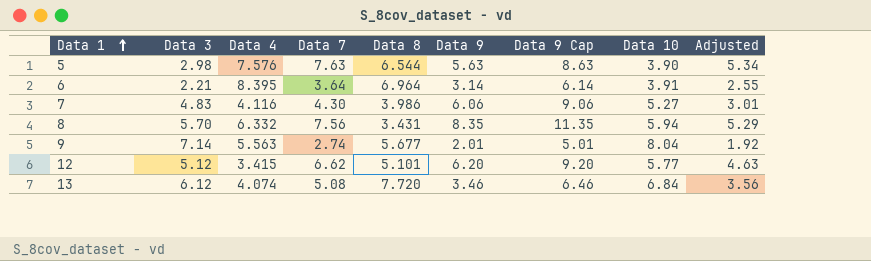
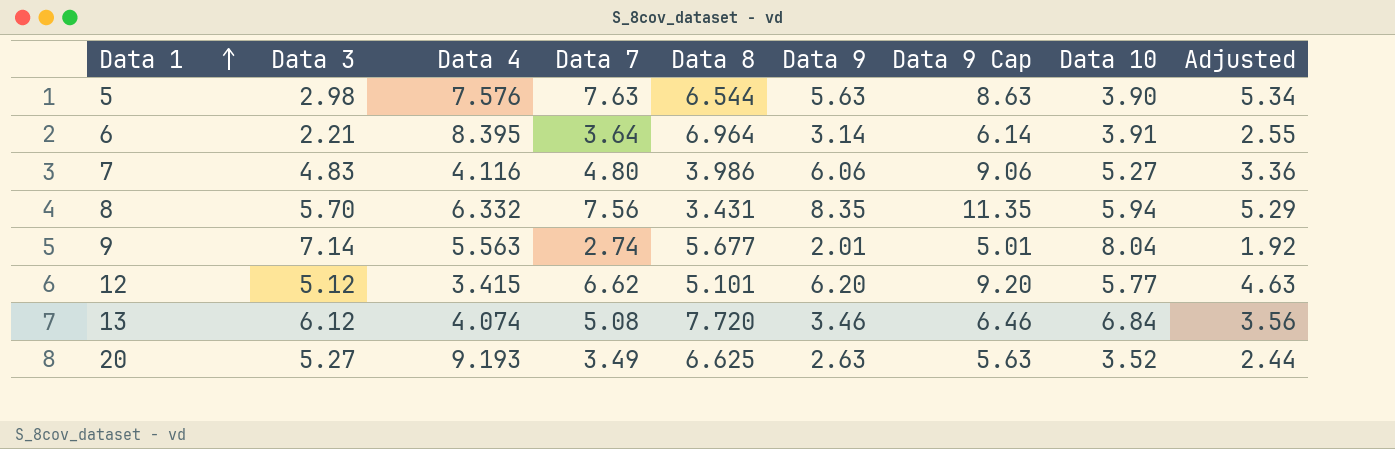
7 | Data 7: 4.30 -> 4.80
7 | Adjusted: 3.01 -> 3.36
row 20: none -> 5.27 | 9.193 | 3.49 | 6.625 | 2.63 | 5.63 | 3.52 | 2.44

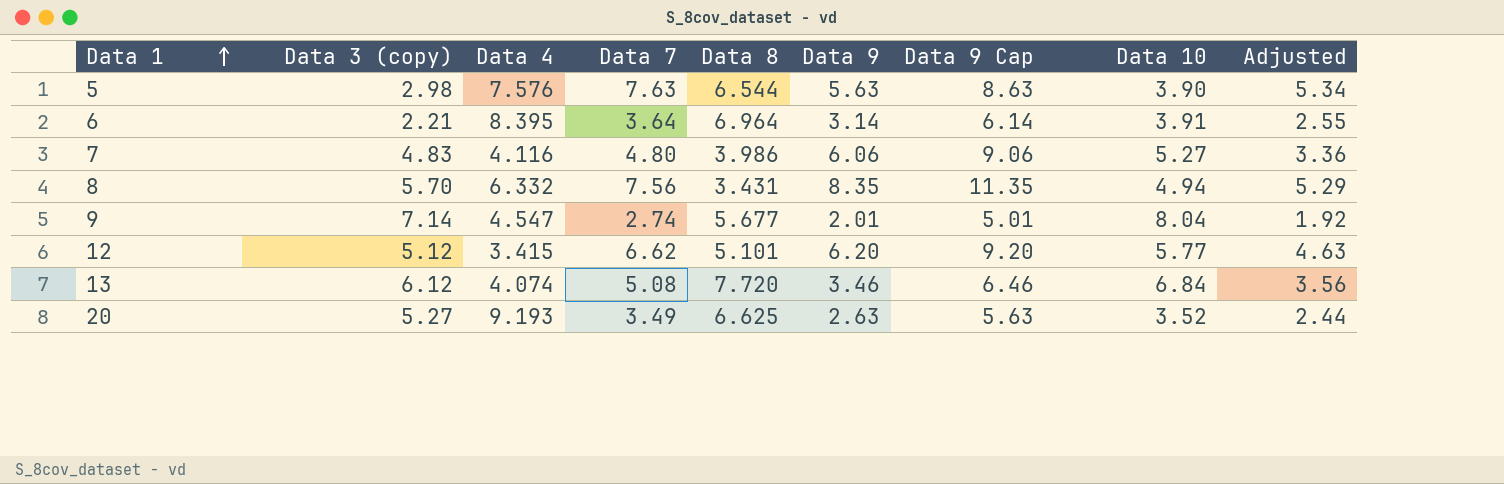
column name: Data 3 -> Data 3 (copy)
8 | Data 10: 5.94 -> 4.94
9 | Data 4: 5.563 -> 4.547

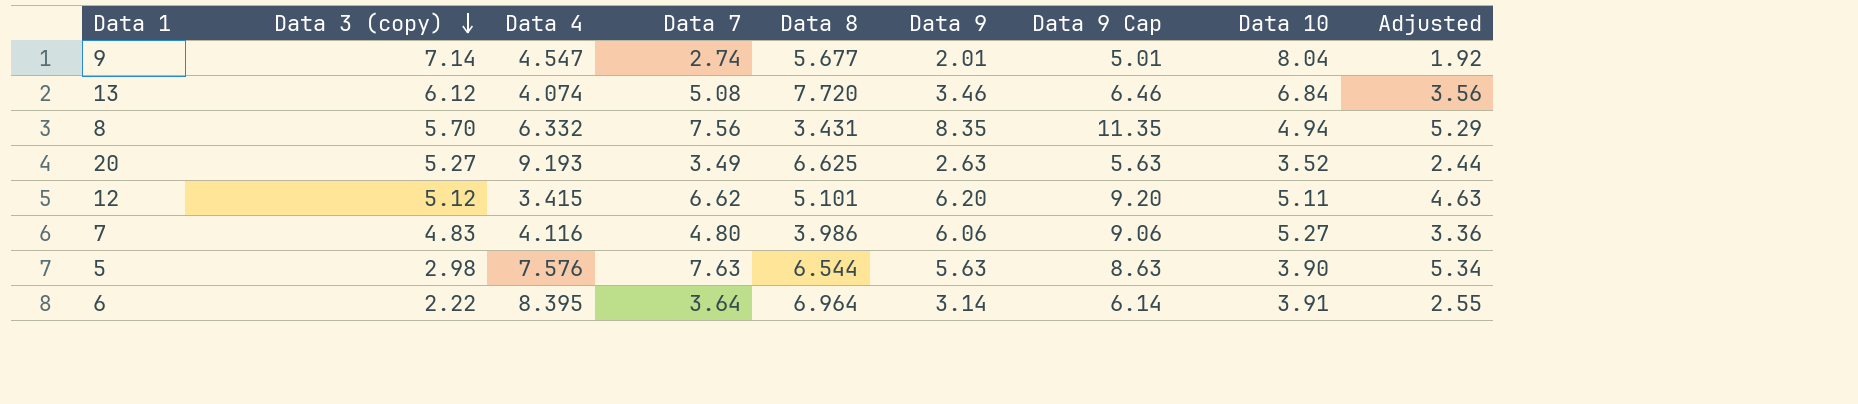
row order: Data 1 ascending -> Data 3 (copy) descending
12 | Data 10: 5.77 -> 5.11
6 | Data 3 (copy): 2.21 -> 2.22

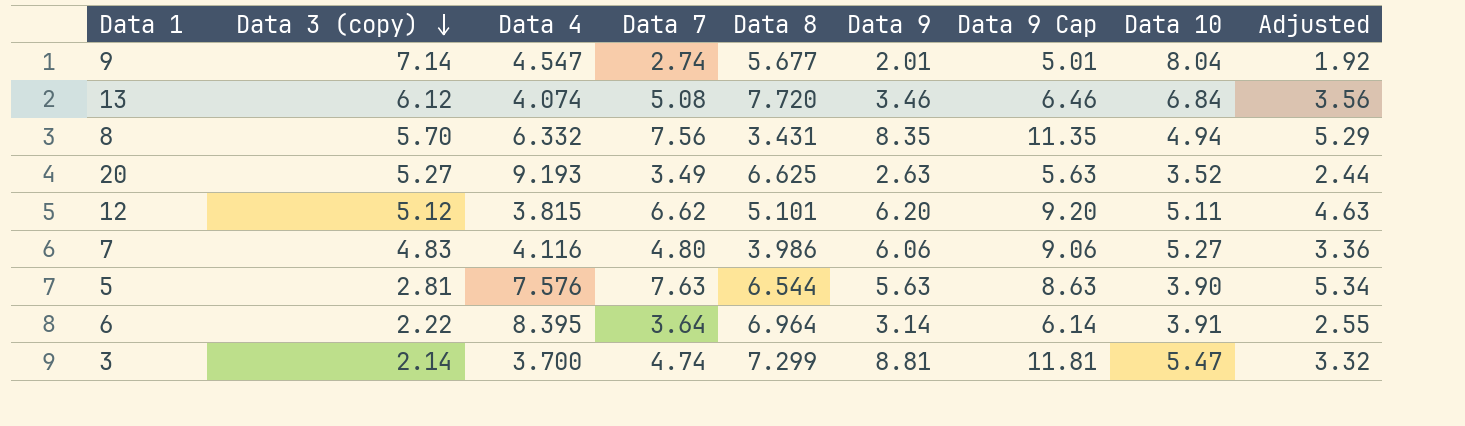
12 | Data 4: 3.415 -> 3.815
5 | Data 3 (copy): 2.98 -> 2.81
row 3: none -> 2.14 | 3.700 | 4.74 | 7.299 | 8.81 | 11.81 | 5.47 | 3.32

